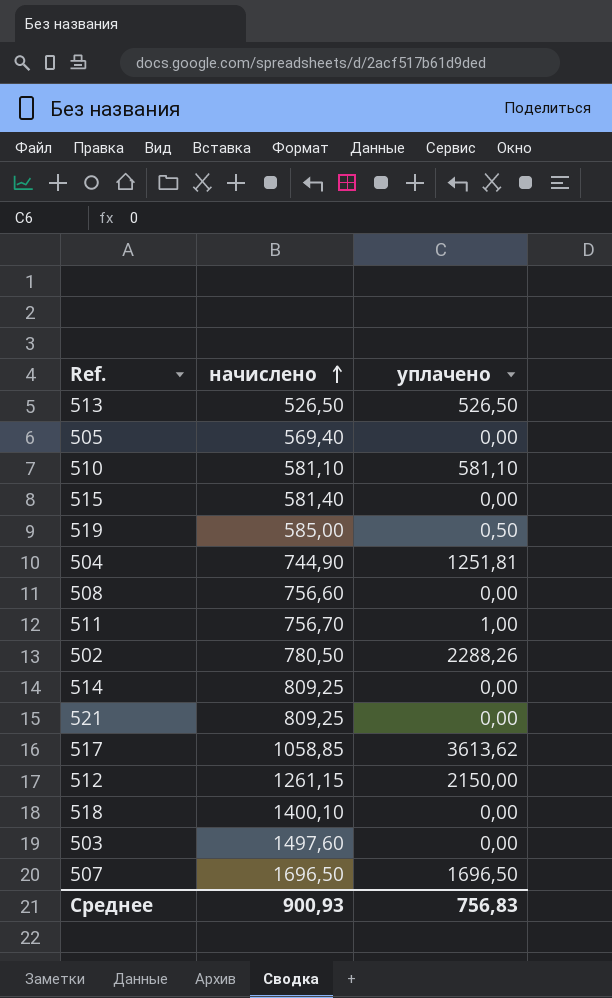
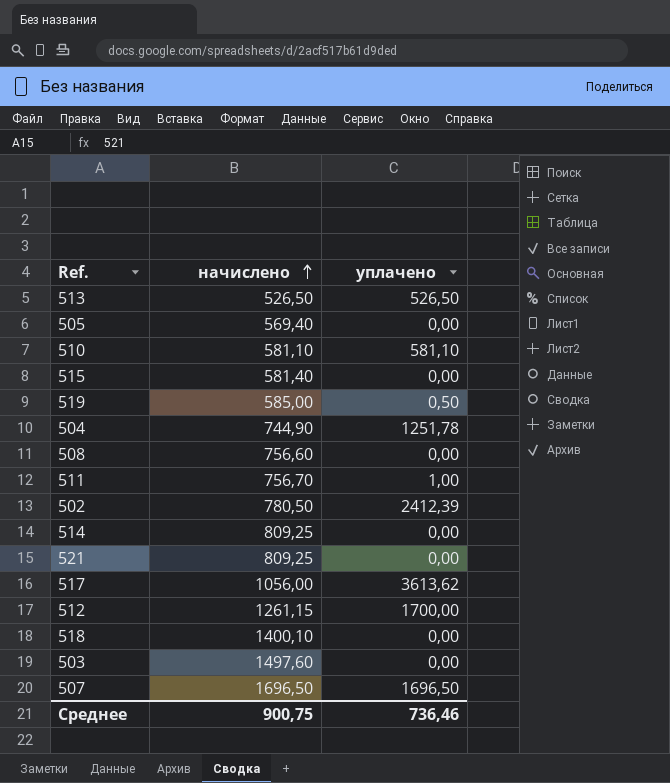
504 | уплачено: 1251,81 -> 1251,78
502 | уплачено: 2288,26 -> 2412,39
517 | начислено: 1058,85 -> 1056,00
512 | уплачено: 2150,00 -> 1700,00
Среднее | начислено: 900,93 -> 900,75
Среднее | уплачено: 756,83 -> 736,46

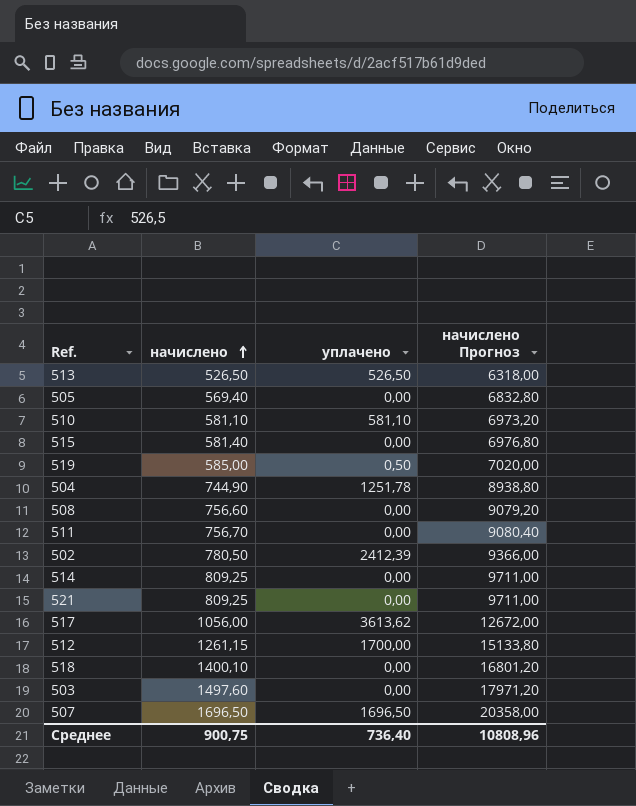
column начислено Прогноз | formula: none -> [начислено] * 12
511 | уплачено: 1,00 -> 0,00
Среднее | уплачено: 736,46 -> 736,40

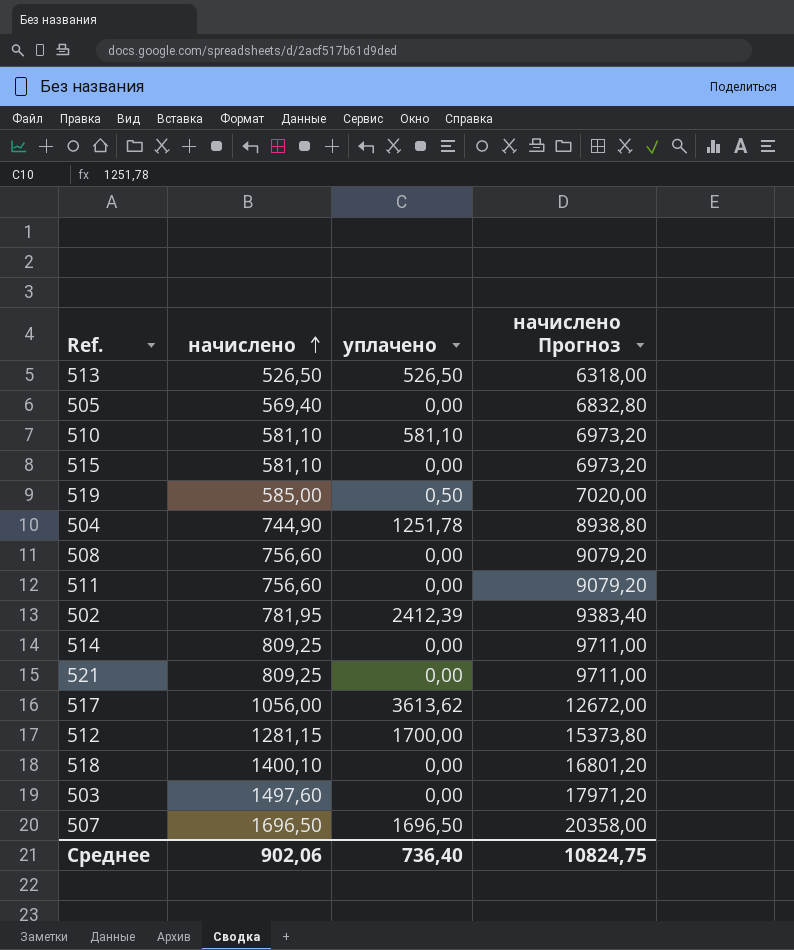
515 | начислено: 581,40 -> 581,10
515 | начислено Прогноз: 6976,80 -> 6973,20
511 | начислено: 756,70 -> 756,60
511 | начислено Прогноз: 9080,40 -> 9079,20
502 | начислено: 780,50 -> 781,95
502 | начислено Прогноз: 9366,00 -> 9383,40
512 | начислено: 1261,15 -> 1281,15
512 | начислено Прогноз: 15133,80 -> 15373,80
Среднее | начислено: 900,75 -> 902,06
Среднее | начислено Прогноз: 10808,96 -> 10824,75

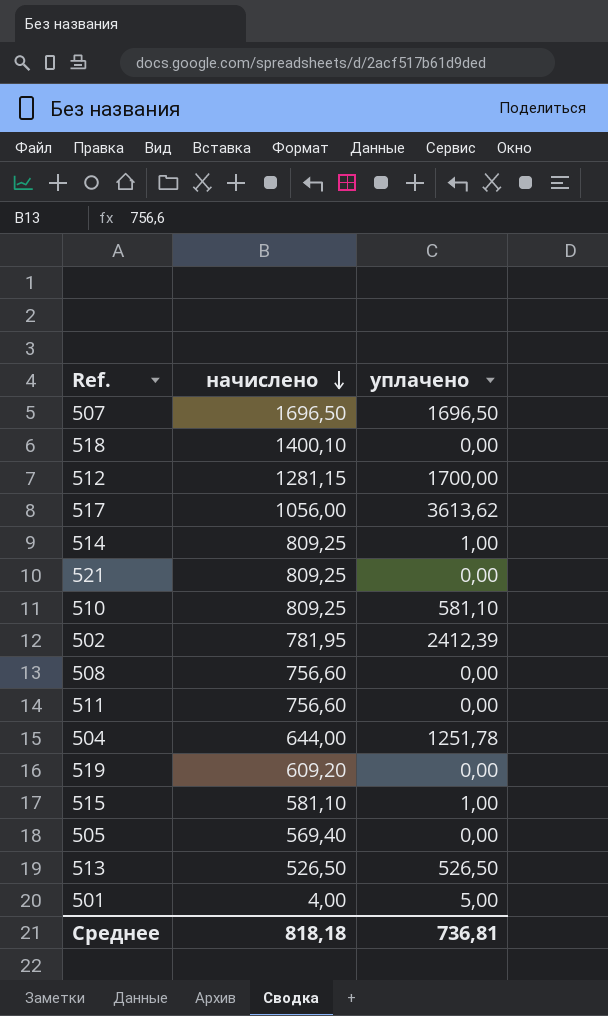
row order: начислено ascending -> начислено descending
column начислено Прогноз | formula: [начислено] * 12 -> none
row 503: 1497,60 | 0,00 | 17971,20 -> none
514 | уплачено: 0,00 -> 1,00
510 | начислено: 581,10 -> 809,25
504 | начислено: 744,90 -> 644,00
519 | начислено: 585,00 -> 609,20
519 | уплачено: 0,50 -> 0,00
515 | уплачено: 0,00 -> 1,00
row 501: none -> 4,00 | 5,00
Среднее | начислено: 902,06 -> 818,18
Среднее | уплачено: 736,40 -> 736,81

